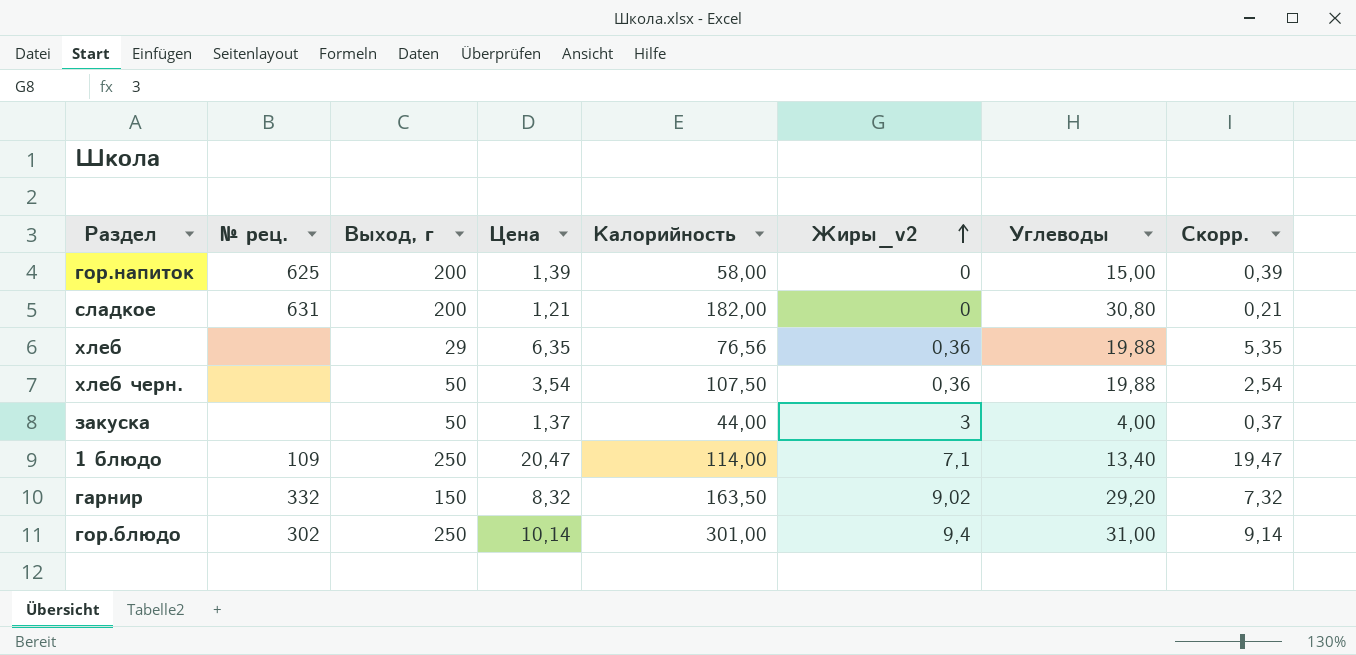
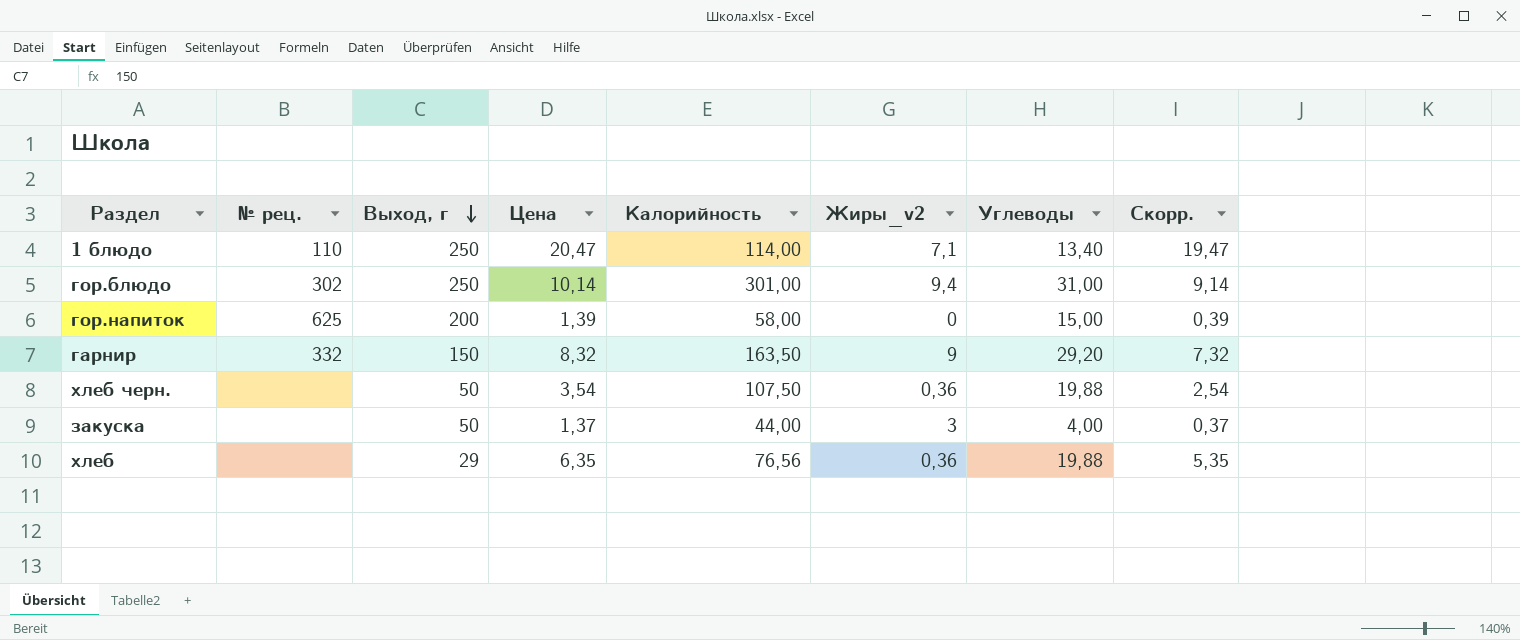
row order: Жиры_v2 ascending -> Выход, г descending
row сладкое: 631 | 200 | 1,21 | 182,00 | 0 | 30,80 | 0,21 -> none
1 блюдо | № рец.: 109 -> 110
гарнир | Жиры_v2: 9,02 -> 9

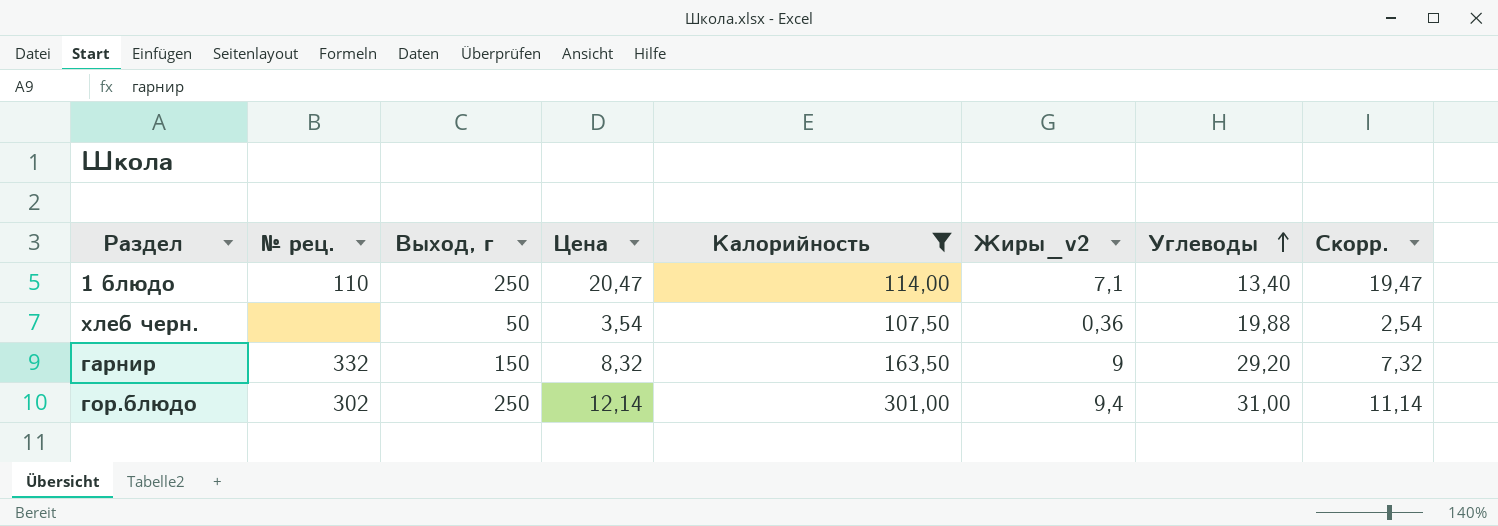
filter: none -> Калорийность >= 107,50
row order: Выход, г descending -> Углеводы ascending
гор.блюдо | Цена: 10,14 -> 12,14
гор.блюдо | Скорр.: 9,14 -> 11,14

